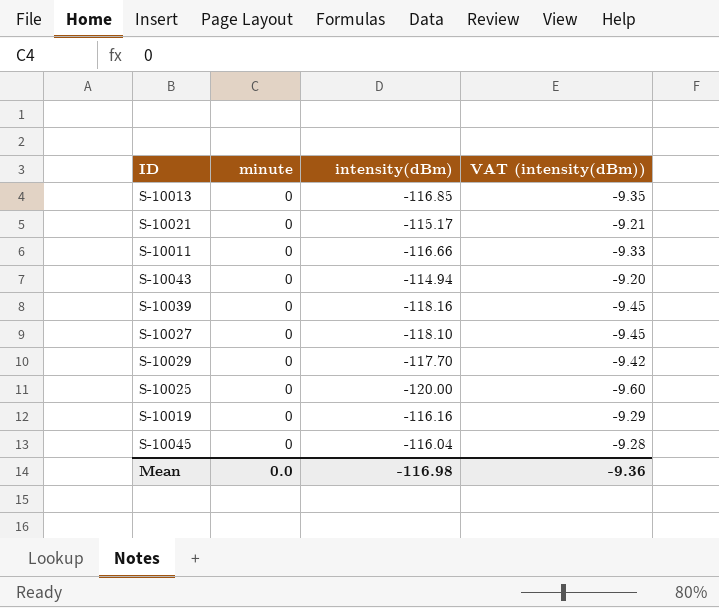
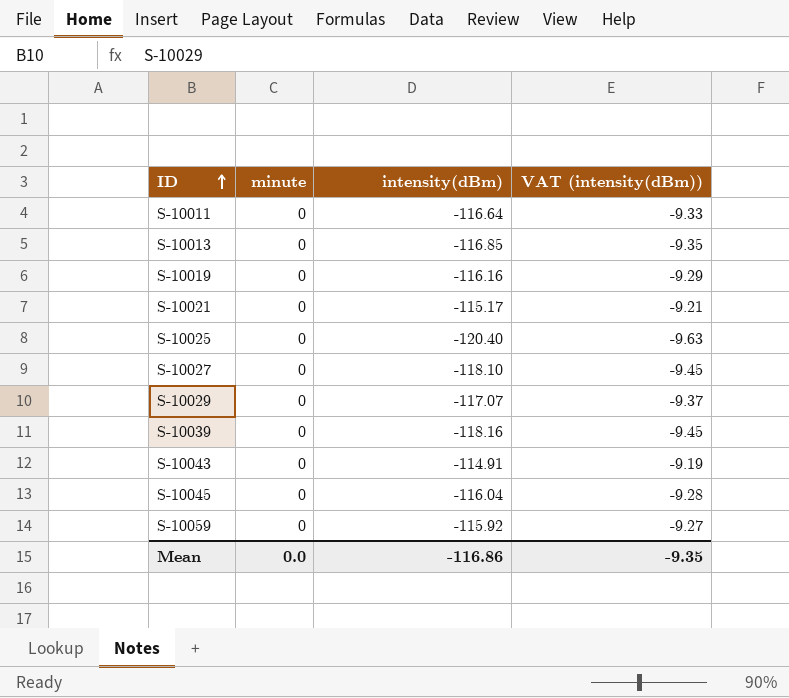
row order: none -> ID ascending
S-10011 | intensity(dBm): -116.66 -> -116.64
S-10025 | intensity(dBm): -120.00 -> -120.40
S-10025 | VAT (intensity(dBm)): -9.60 -> -9.63
S-10029 | intensity(dBm): -117.70 -> -117.07
S-10029 | VAT (intensity(dBm)): -9.42 -> -9.37
S-10043 | intensity(dBm): -114.94 -> -114.91
S-10043 | VAT (intensity(dBm)): -9.20 -> -9.19
row S-10059: none -> 0 | -115.92 | -9.27
Mean | intensity(dBm): -116.98 -> -116.86
Mean | VAT (intensity(dBm)): -9.36 -> -9.35

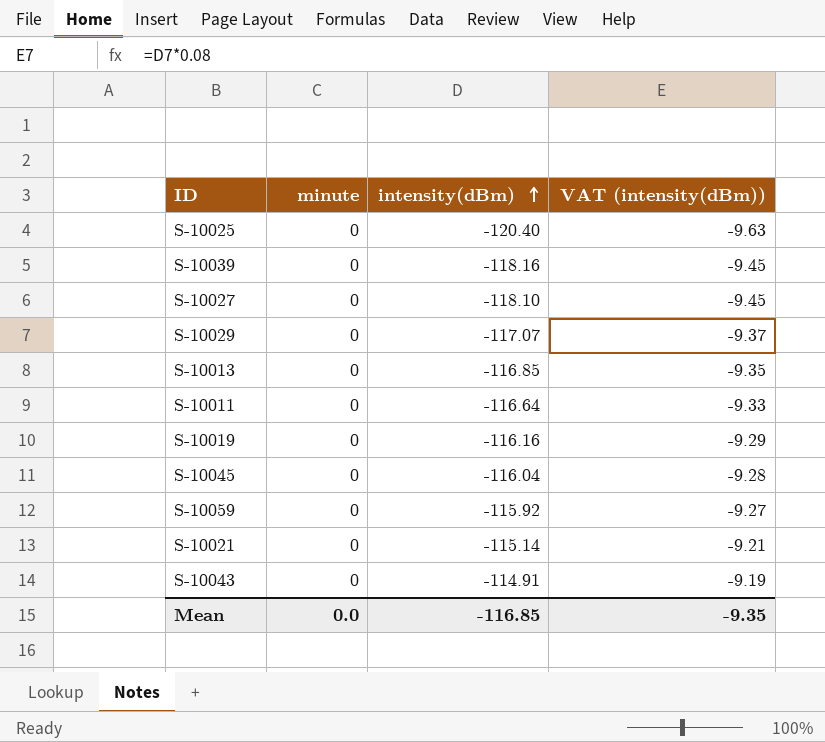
row order: ID ascending -> intensity(dBm) ascending
S-10021 | intensity(dBm): -115.17 -> -115.14
Mean | intensity(dBm): -116.86 -> -116.85

